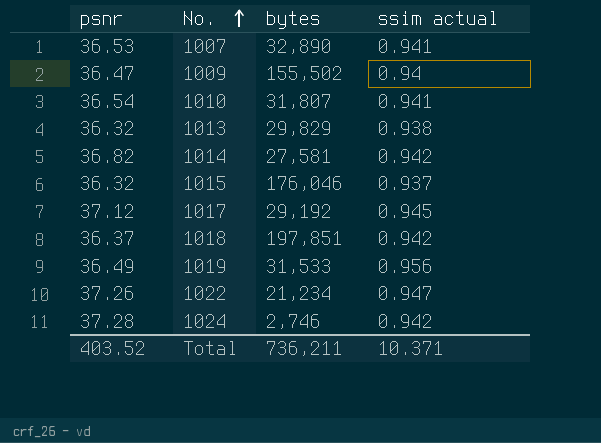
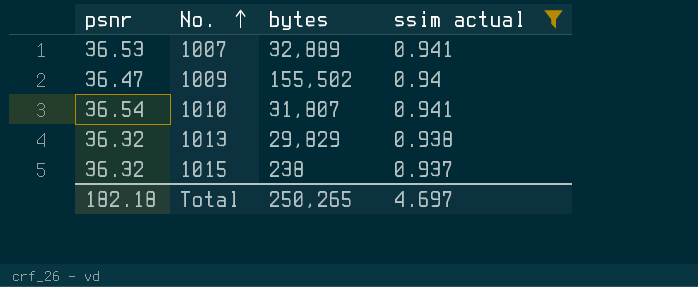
filter: none -> ssim actual <= 0.941
1007 | bytes: 32,890 -> 32,889
1015 | bytes: 176,046 -> 238
Total | psnr: 403.52 -> 182.18
Total | bytes: 736,211 -> 250,265
Total | ssim actual: 10.371 -> 4.697

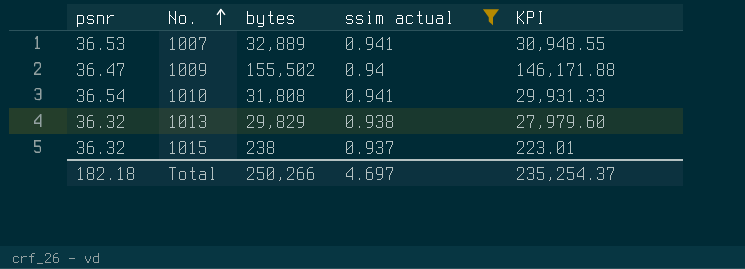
column KPI | formula: none -> [bytes] * [ssim actual]
1010 | bytes: 31,807 -> 31,808
Total | bytes: 250,265 -> 250,266

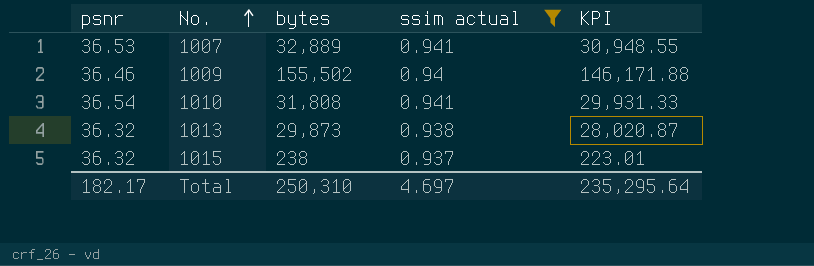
1009 | psnr: 36.47 -> 36.46
1013 | bytes: 29,829 -> 29,873
1013 | KPI: 27,979.60 -> 28,020.87
Total | psnr: 182.18 -> 182.17
Total | bytes: 250,266 -> 250,310
Total | KPI: 235,254.37 -> 235,295.64

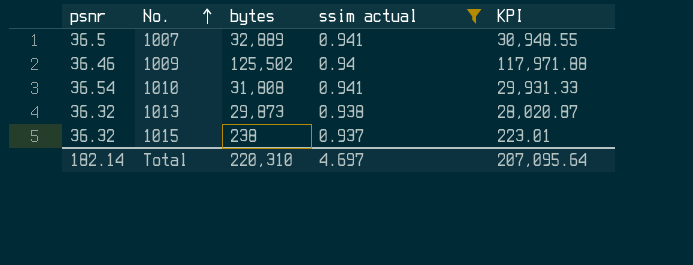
1007 | psnr: 36.53 -> 36.5
1009 | bytes: 155,502 -> 125,502
1009 | KPI: 146,171.88 -> 117,971.88
Total | psnr: 182.17 -> 182.14
Total | bytes: 250,310 -> 220,310
Total | KPI: 235,295.64 -> 207,095.64

